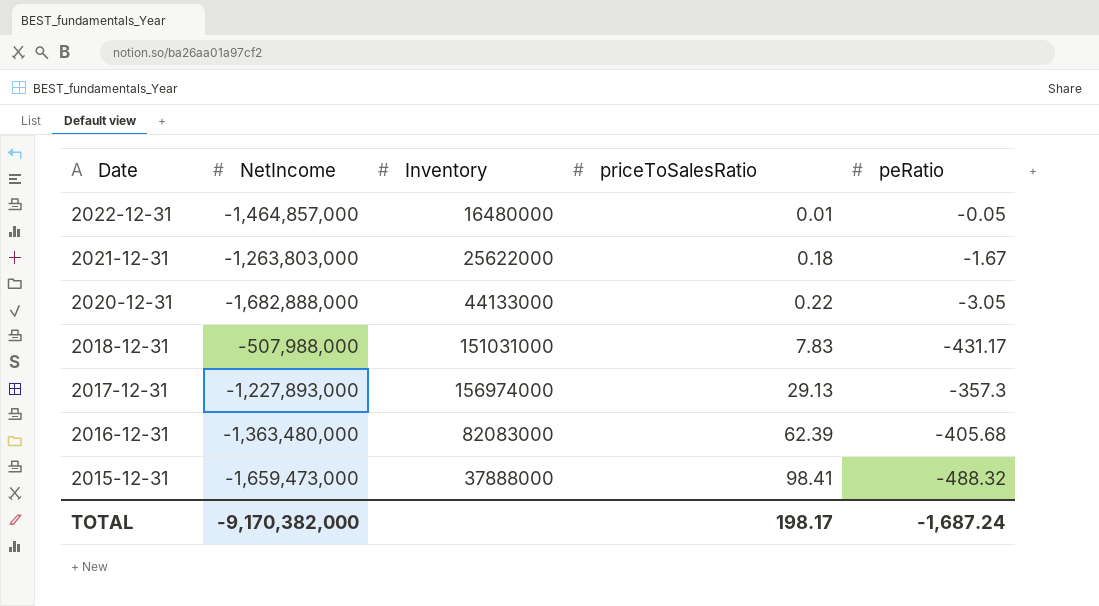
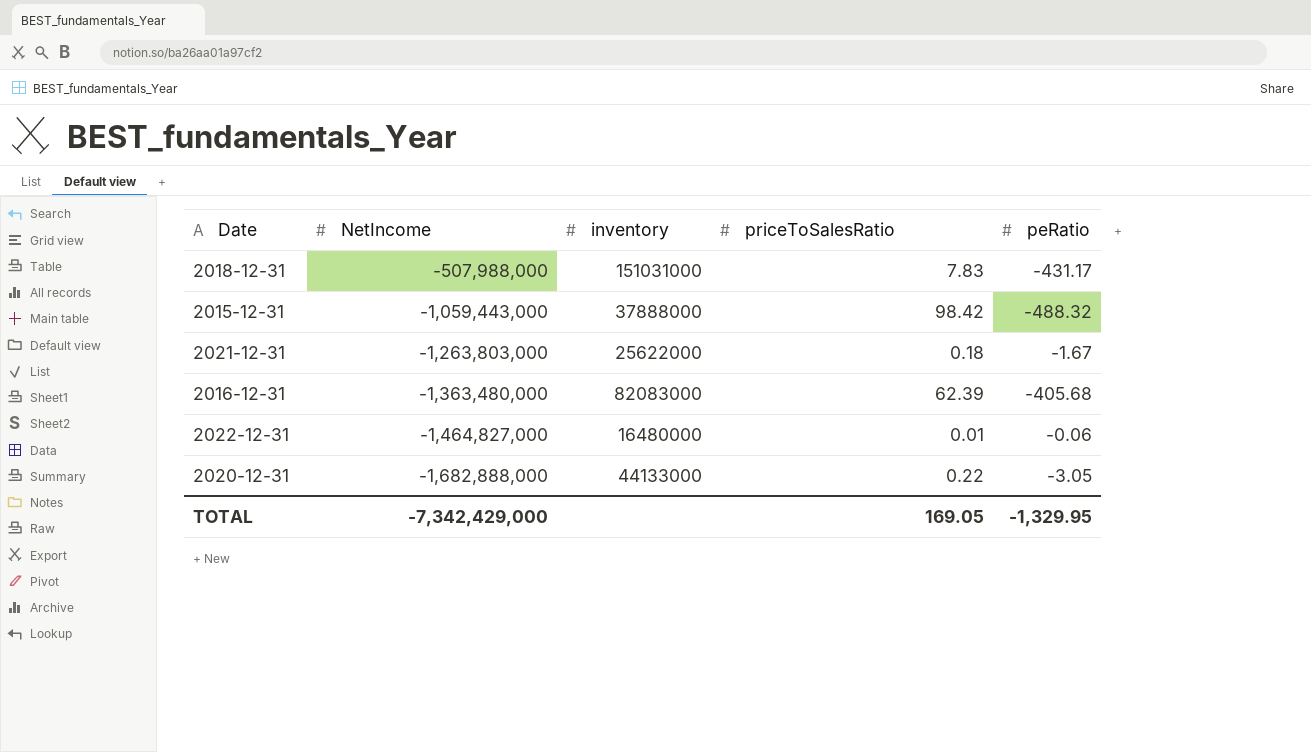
row order: Date descending -> NetIncome descending
column name: Inventory -> inventory
row 2017-12-31: -1,227,893,000 | 156974000 | 29.13 | -357.3 -> none
2015-12-31 | NetIncome: -1,659,473,000 -> -1,059,443,000
2015-12-31 | priceToSalesRatio: 98.41 -> 98.42
2022-12-31 | NetIncome: -1,464,857,000 -> -1,464,827,000
2022-12-31 | peRatio: -0.05 -> -0.06
TOTAL | NetIncome: -9,170,382,000 -> -7,342,429,000
TOTAL | priceToSalesRatio: 198.17 -> 169.05
TOTAL | peRatio: -1,687.24 -> -1,329.95

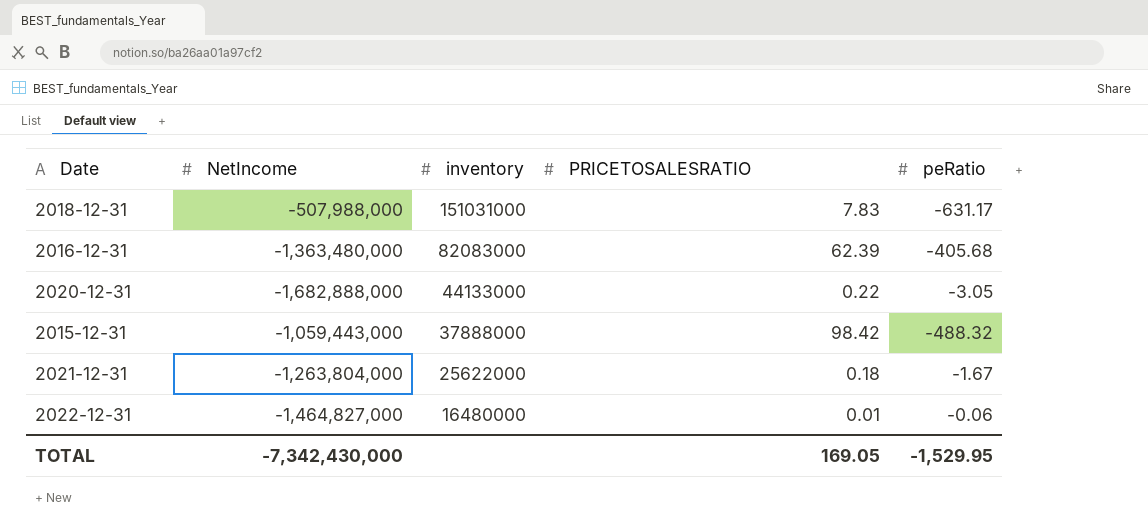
row order: NetIncome descending -> inventory descending
column name: priceToSalesRatio -> PRICETOSALESRATIO
2018-12-31 | peRatio: -431.17 -> -631.17
2021-12-31 | NetIncome: -1,263,803,000 -> -1,263,804,000
TOTAL | NetIncome: -7,342,429,000 -> -7,342,430,000
TOTAL | peRatio: -1,329.95 -> -1,529.95

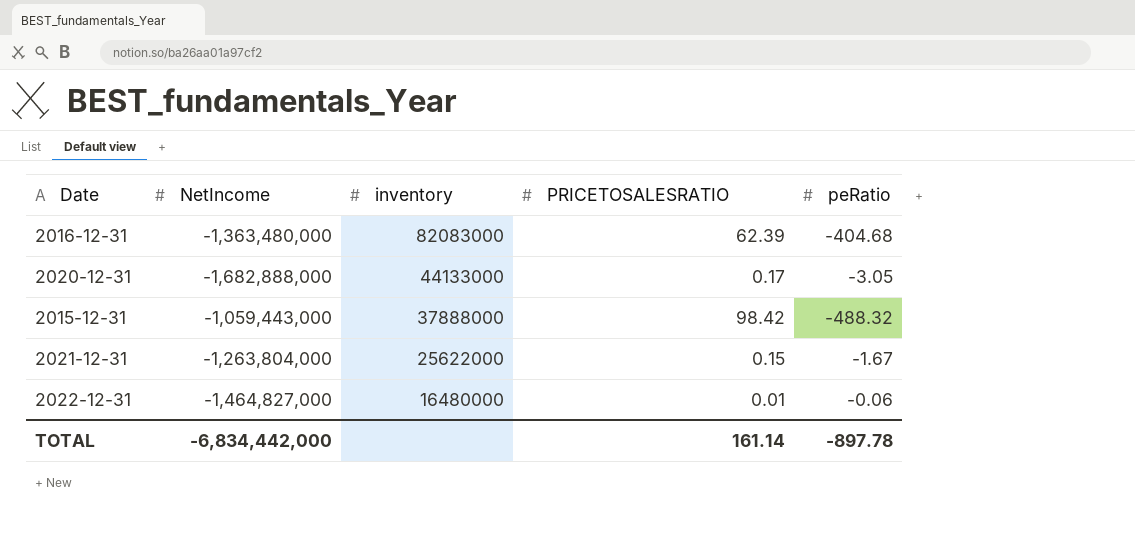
row 2018-12-31: -507,988,000 | 151031000 | 7.83 | -631.17 -> none
2016-12-31 | peRatio: -405.68 -> -404.68
2020-12-31 | PRICETOSALESRATIO: 0.22 -> 0.17
2021-12-31 | PRICETOSALESRATIO: 0.18 -> 0.15
TOTAL | NetIncome: -7,342,430,000 -> -6,834,442,000
TOTAL | PRICETOSALESRATIO: 169.05 -> 161.14
TOTAL | peRatio: -1,529.95 -> -897.78

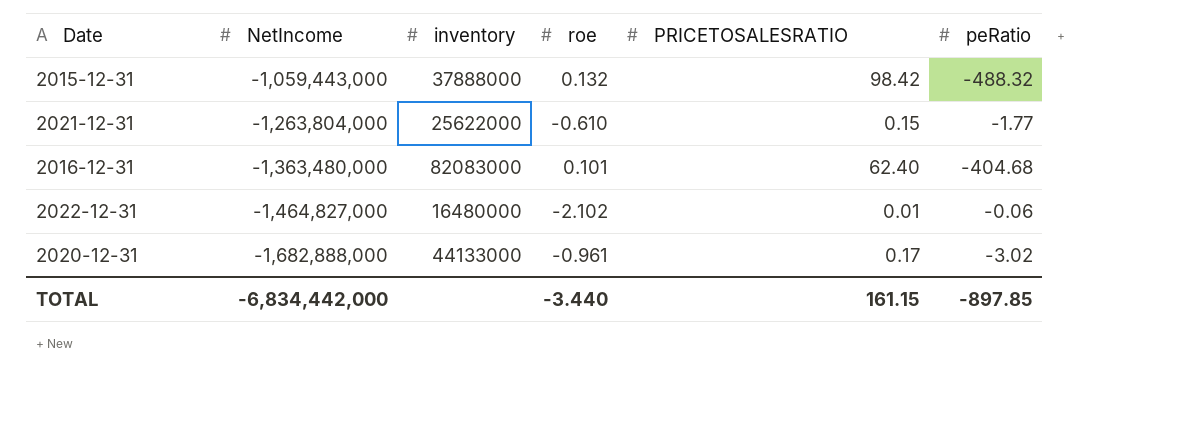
row order: inventory descending -> NetIncome descending
column roe | position: none -> 4
2021-12-31 | peRatio: -1.67 -> -1.77
2016-12-31 | PRICETOSALESRATIO: 62.39 -> 62.40
2020-12-31 | peRatio: -3.05 -> -3.02
TOTAL | PRICETOSALESRATIO: 161.14 -> 161.15
TOTAL | peRatio: -897.78 -> -897.85

